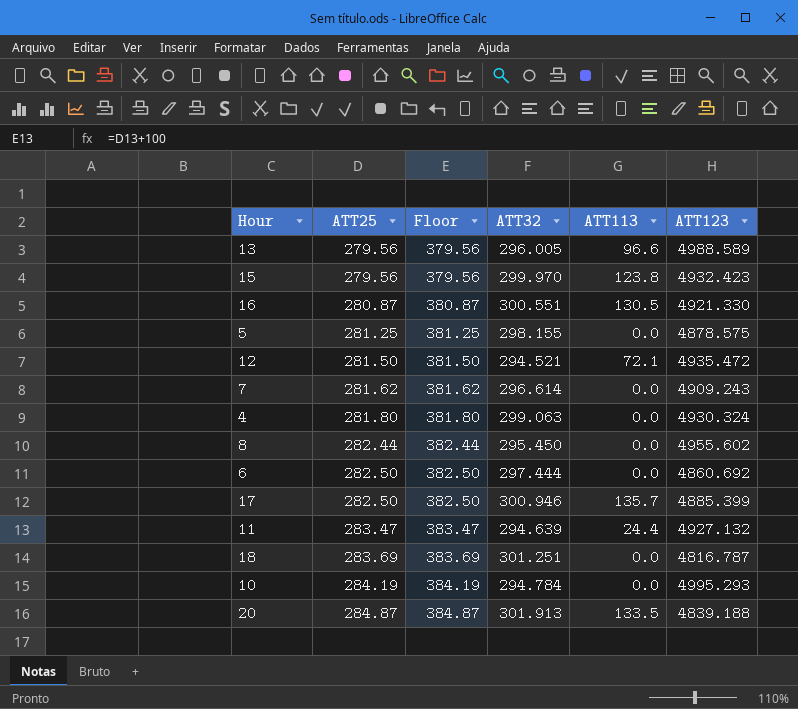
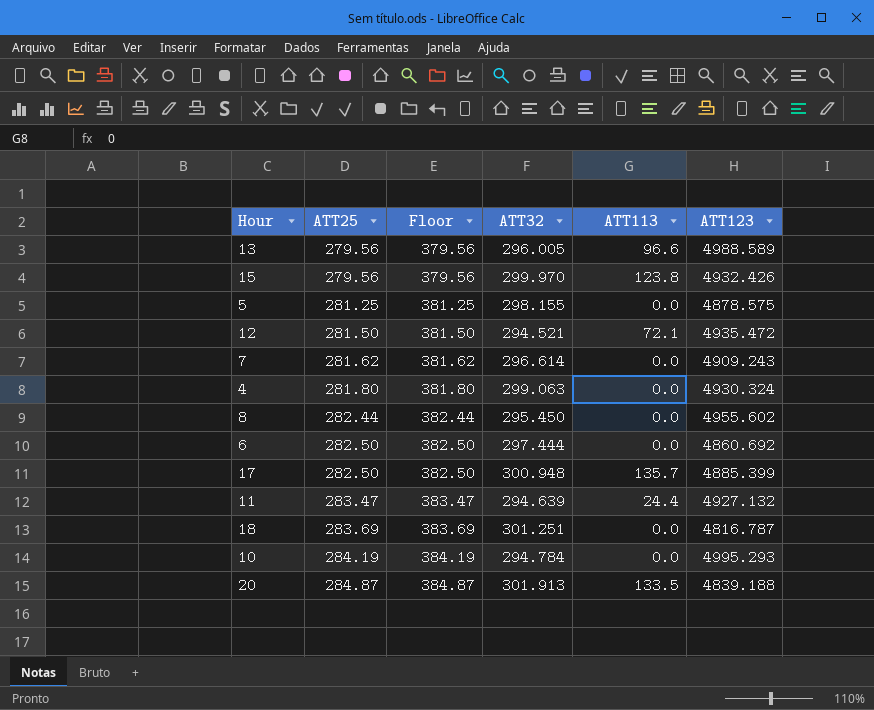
row 16: 280.87 | 380.87 | 300.551 | 130.5 | 4921.330 -> none
15 | ATT123: 4932.423 -> 4932.426
17 | ATT32: 300.946 -> 300.948

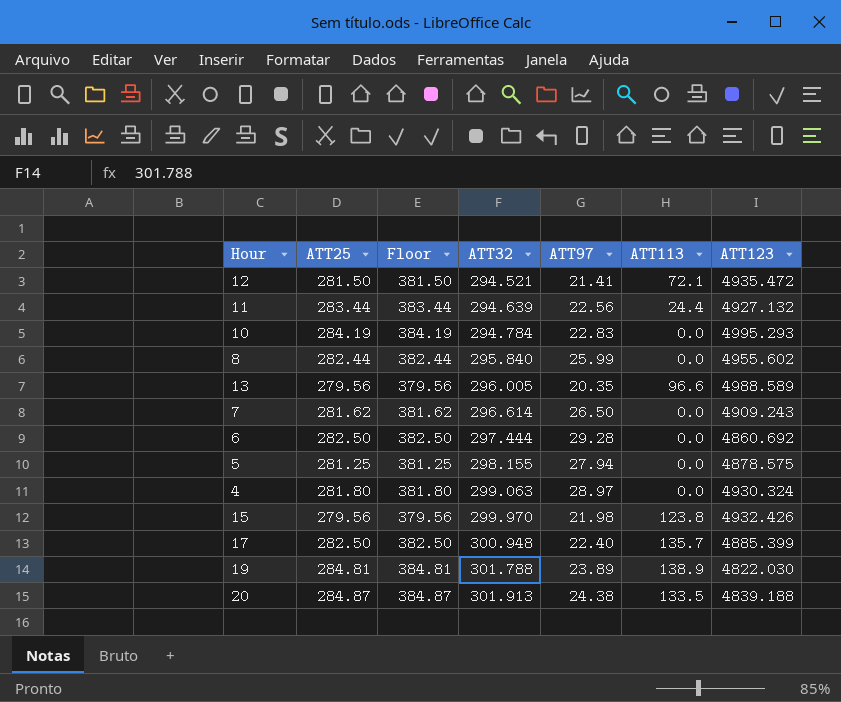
row order: ATT25 ascending -> ATT32 ascending
column ATT97 | position: none -> 5
row 18: 283.69 | 383.69 | 301.251 | 0.0 | 4816.787 -> none
11 | ATT25: 283.47 -> 283.44
11 | Floor: 383.47 -> 383.44
8 | ATT32: 295.450 -> 295.840
row 19: none -> 284.81 | 384.81 | 301.788 | 23.89 | 138.9 | 4822.030

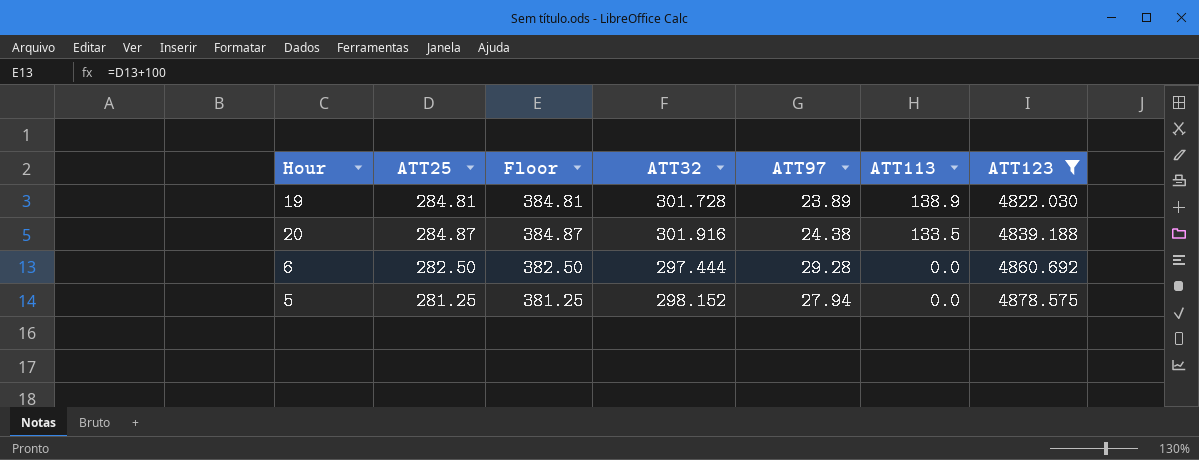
filter: none -> ATT123 <= 4878.575
row order: ATT32 ascending -> ATT113 descending
19 | ATT32: 301.788 -> 301.728
20 | ATT32: 301.913 -> 301.916
5 | ATT32: 298.155 -> 298.152

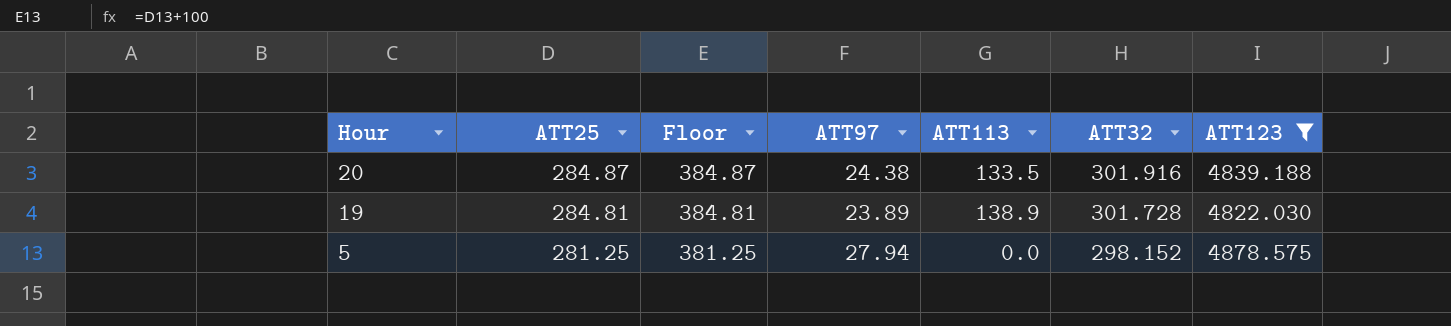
row order: ATT113 descending -> Hour descending
column ATT32 | position: 4 -> 6
row 6: 282.50 | 382.50 | 297.444 | 29.28 | 0.0 | 4860.692 -> none

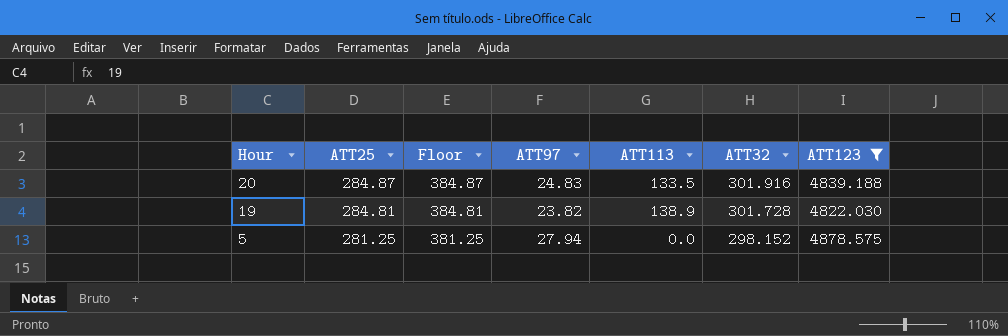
20 | ATT97: 24.38 -> 24.83
19 | ATT97: 23.89 -> 23.82

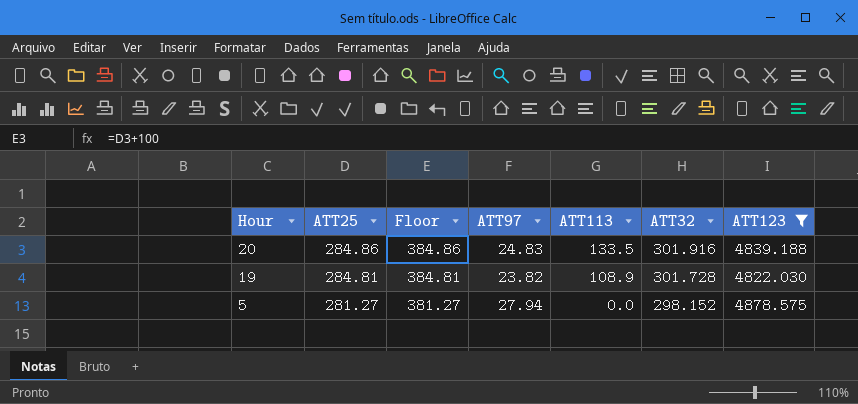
20 | ATT25: 284.87 -> 284.86
20 | Floor: 384.87 -> 384.86
19 | ATT113: 138.9 -> 108.9
5 | ATT25: 281.25 -> 281.27
5 | Floor: 381.25 -> 381.27

